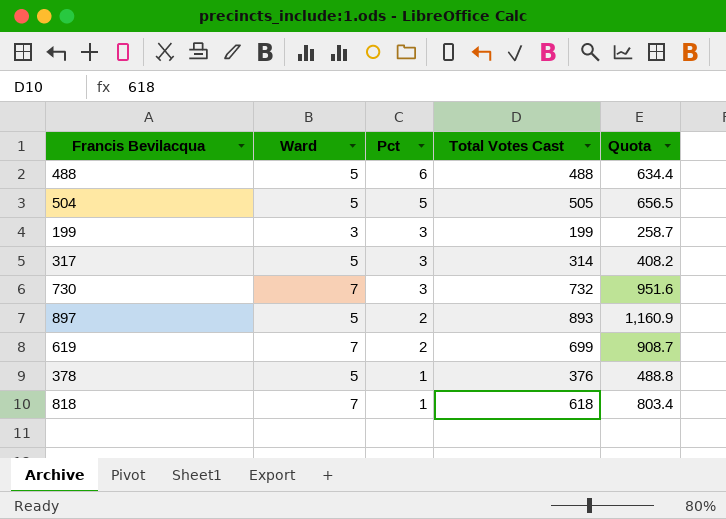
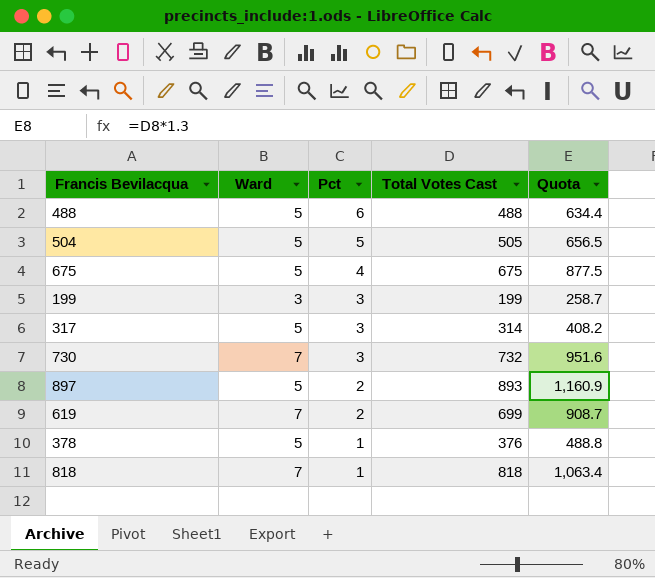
row 675: none -> 5 | 4 | 675 | 877.5
818 | Total Votes Cast: 618 -> 818
818 | Quota: 803.4 -> 1,063.4

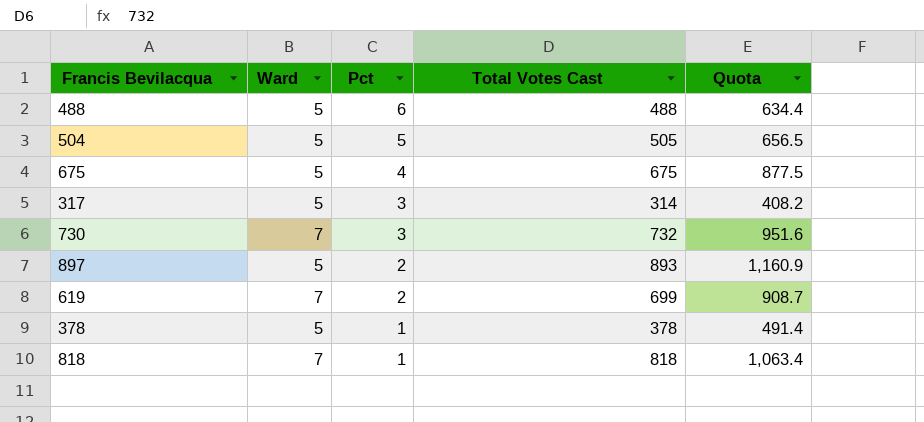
row 199: 3 | 3 | 199 | 258.7 -> none
378 | Total Votes Cast: 376 -> 378
378 | Quota: 488.8 -> 491.4

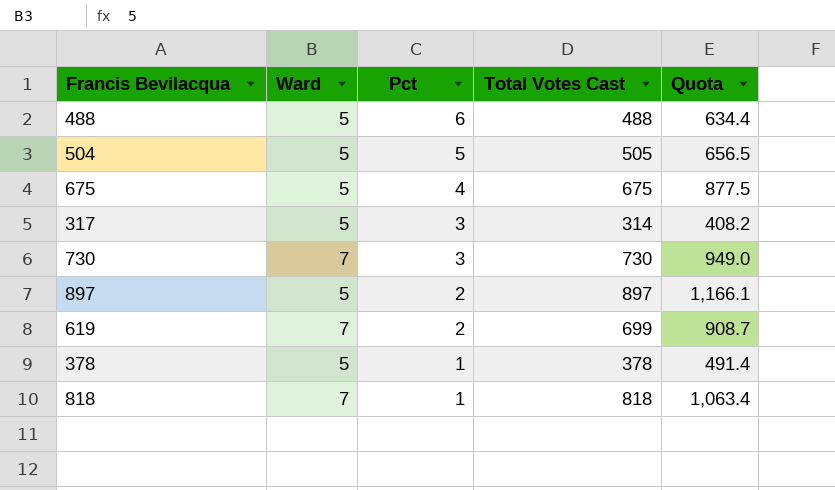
730 | Total Votes Cast: 732 -> 730
730 | Quota: 951.6 -> 949.0
897 | Total Votes Cast: 893 -> 897
897 | Quota: 1,160.9 -> 1,166.1

